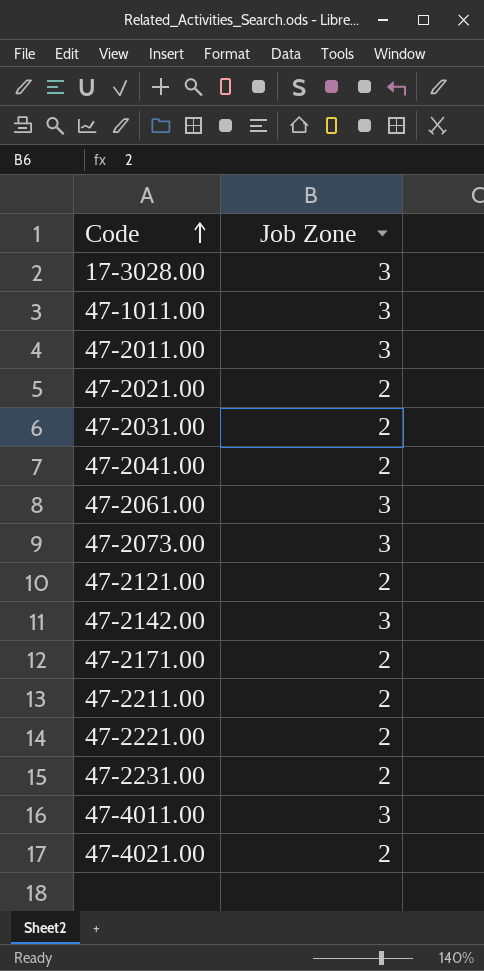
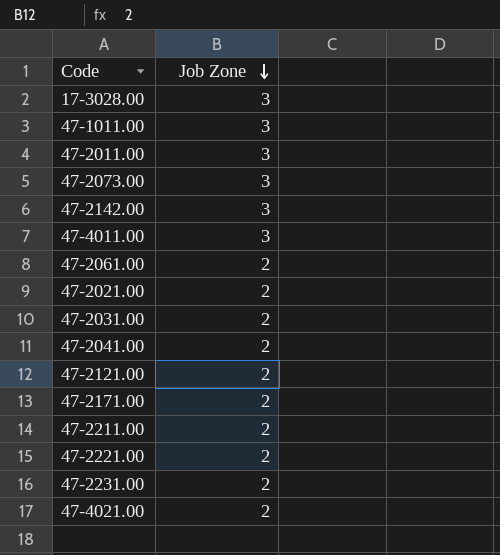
row order: Code ascending -> Job Zone descending
47-2061.00 | Job Zone: 3 -> 2

